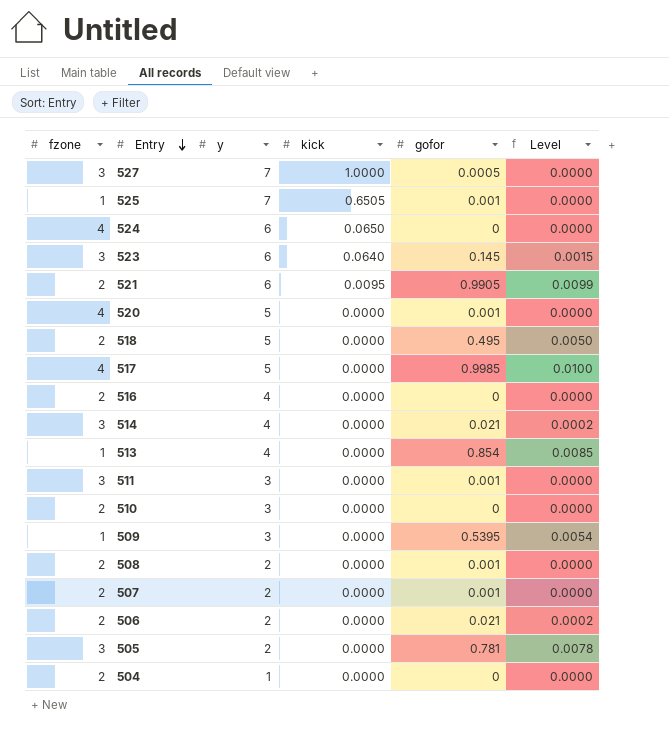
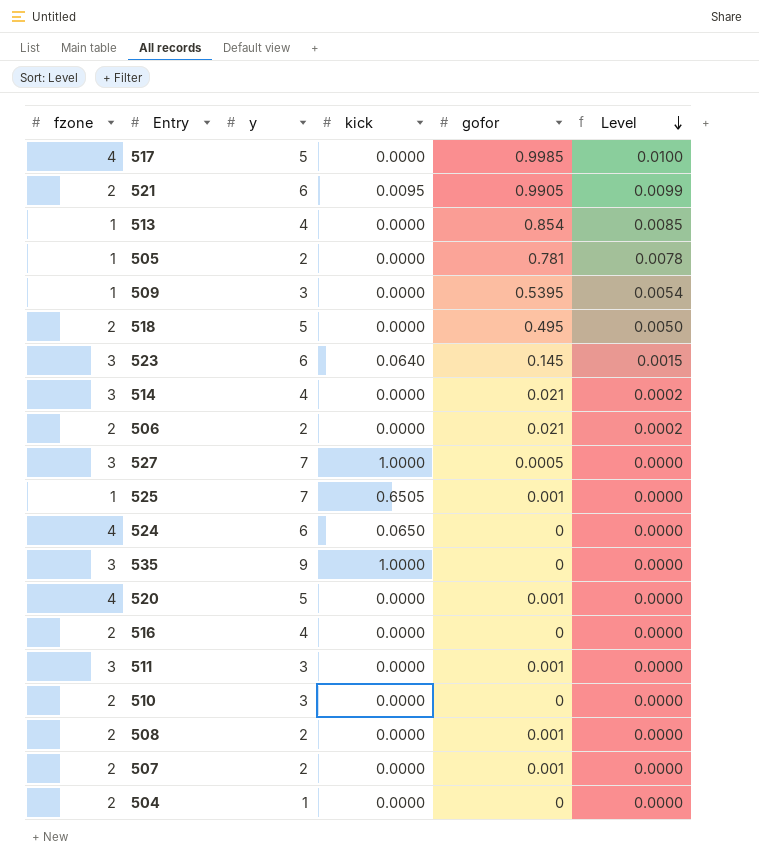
row order: Entry descending -> Level descending
505 | fzone: 3 -> 1
row 535: none -> 3 | 9 | 1.0000 | 0 | 0.0000

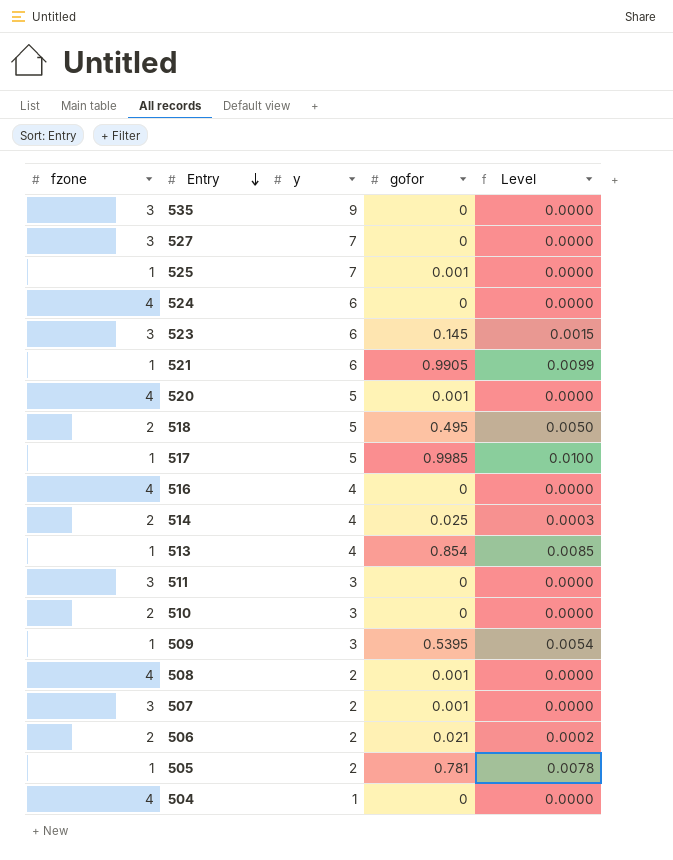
row order: Level descending -> Entry descending
column kick | position: 4 -> none
527 | gofor: 0.0005 -> 0
521 | fzone: 2 -> 1
517 | fzone: 4 -> 1
516 | fzone: 2 -> 4
514 | fzone: 3 -> 2
514 | gofor: 0.021 -> 0.025
514 | Level: 0.0002 -> 0.0003
511 | gofor: 0.001 -> 0
508 | fzone: 2 -> 4
507 | fzone: 2 -> 3
504 | fzone: 2 -> 4

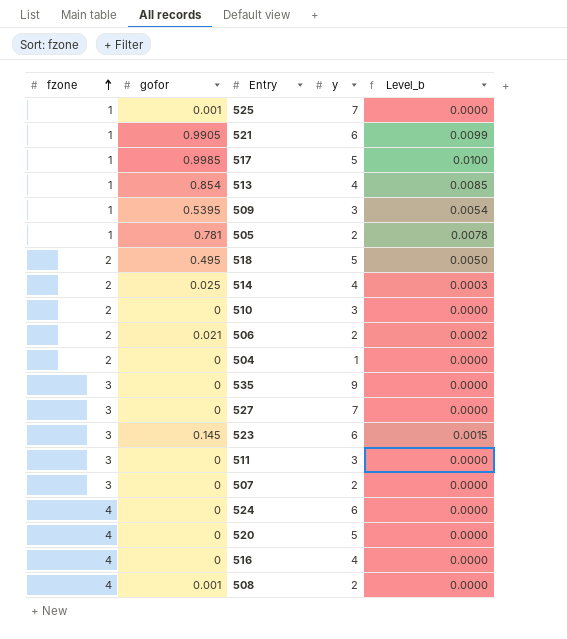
row order: Entry descending -> fzone ascending
column gofor | position: 4 -> 2
column name: Level -> Level_b
504 | fzone: 4 -> 2
507 | gofor: 0.001 -> 0
520 | gofor: 0.001 -> 0

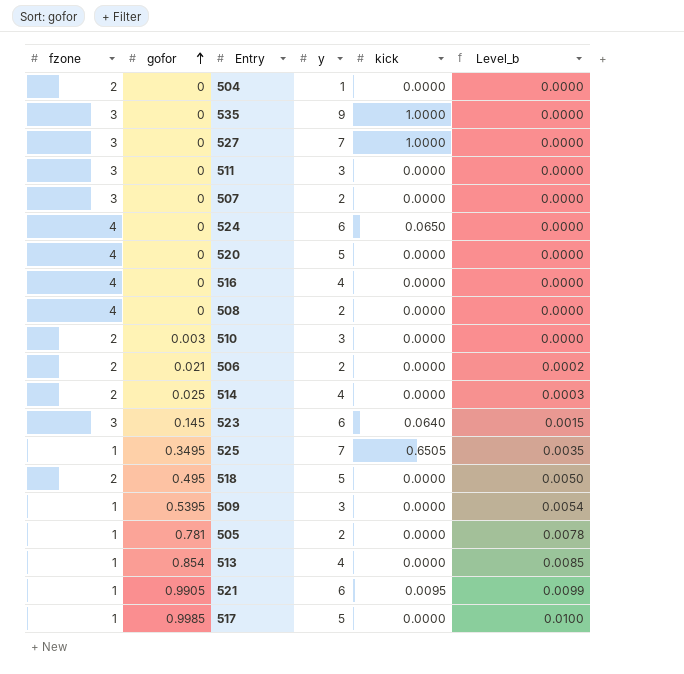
row order: fzone ascending -> gofor ascending
column kick | position: none -> 5
508 | gofor: 0.001 -> 0
510 | gofor: 0 -> 0.003
525 | gofor: 0.001 -> 0.3495
525 | Level_b: 0.0000 -> 0.0035

